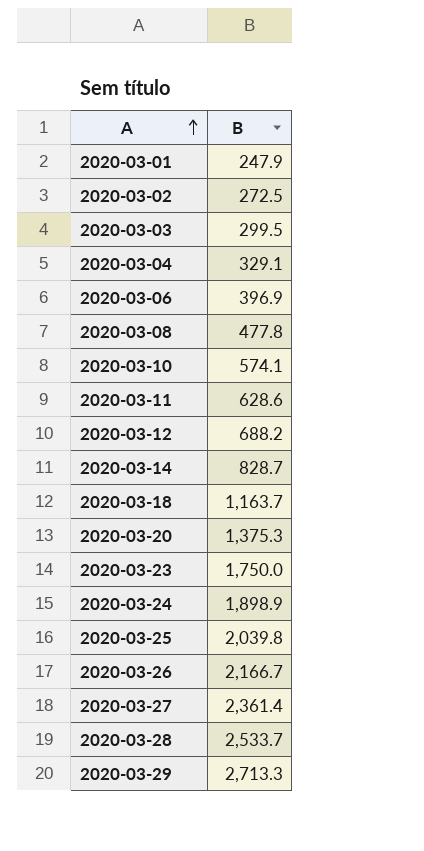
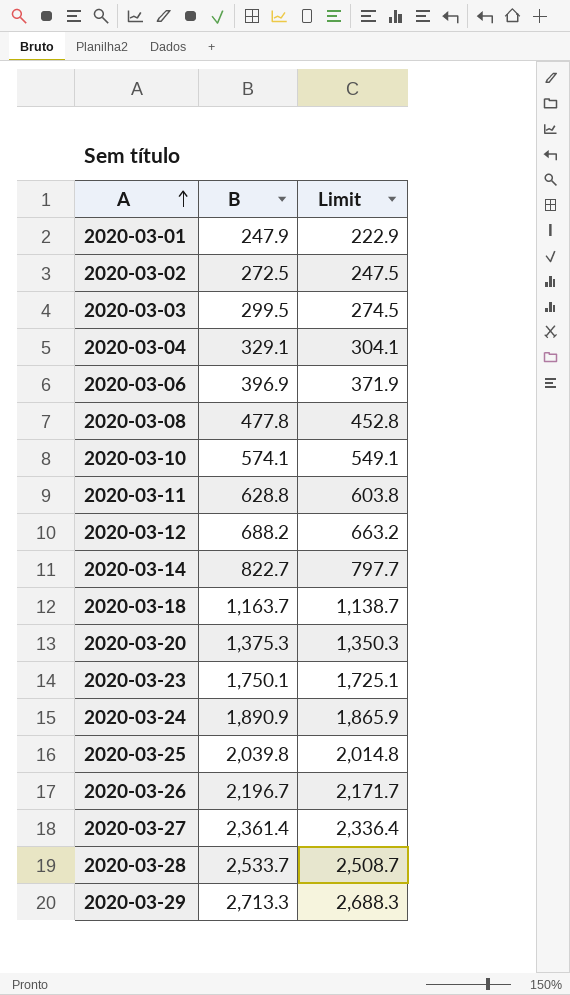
column Limit | formula: none -> [B] - 25
2020-03-11 | B: 628.6 -> 628.8
2020-03-14 | B: 828.7 -> 822.7
2020-03-23 | B: 1,750.0 -> 1,750.1
2020-03-24 | B: 1,898.9 -> 1,890.9
2020-03-26 | B: 2,166.7 -> 2,196.7

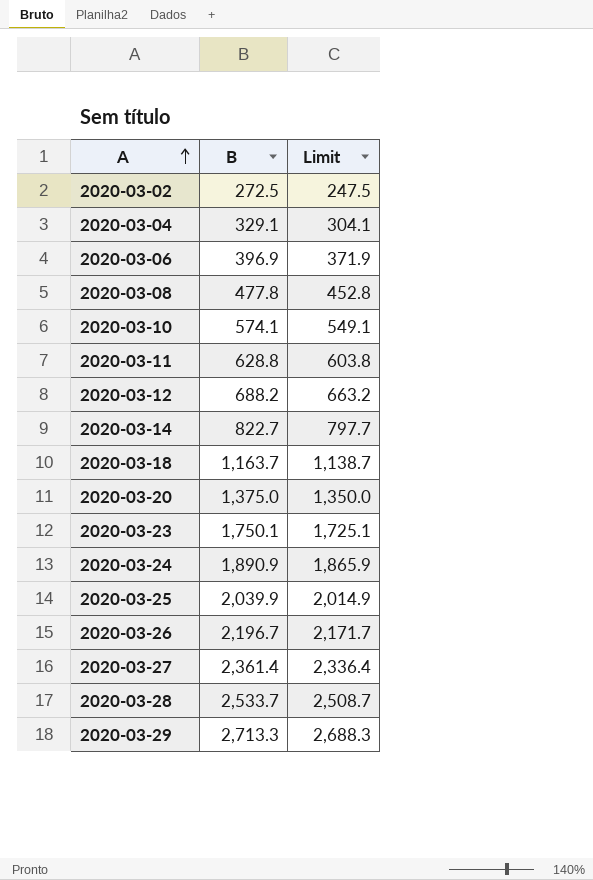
row 2020-03-01: 247.9 | 222.9 -> none
row 2020-03-03: 299.5 | 274.5 -> none
2020-03-20 | B: 1,375.3 -> 1,375.0
2020-03-20 | Limit: 1,350.3 -> 1,350.0
2020-03-25 | B: 2,039.8 -> 2,039.9
2020-03-25 | Limit: 2,014.8 -> 2,014.9

